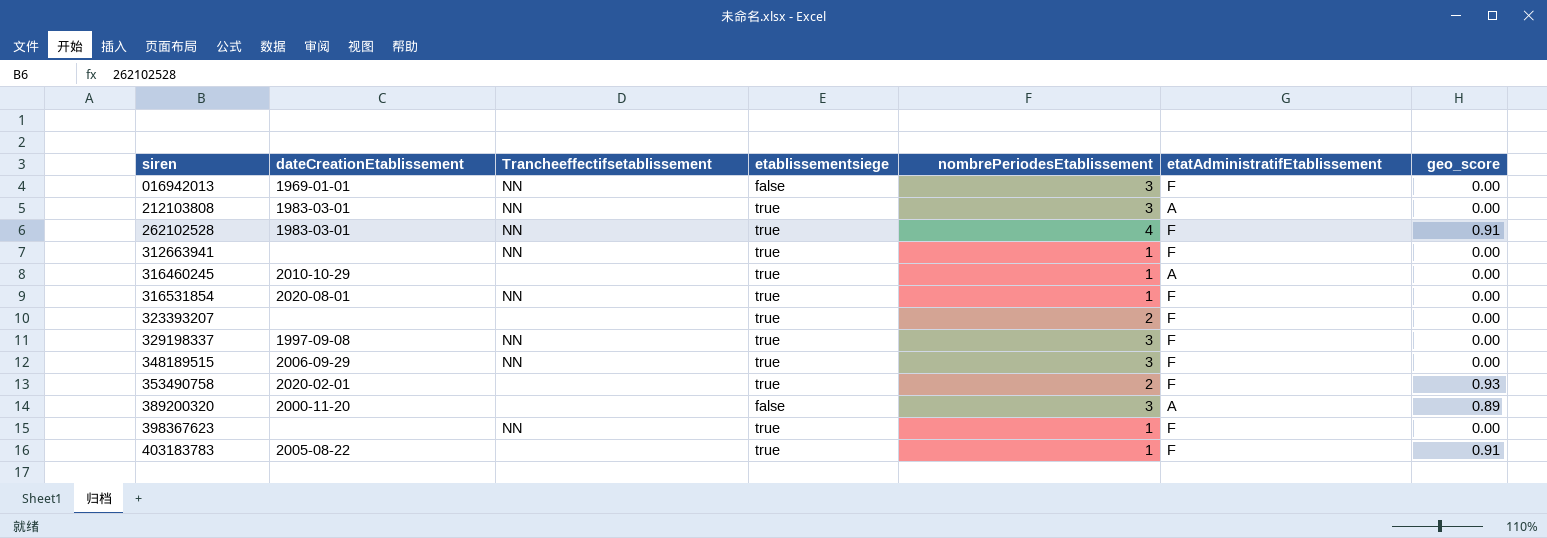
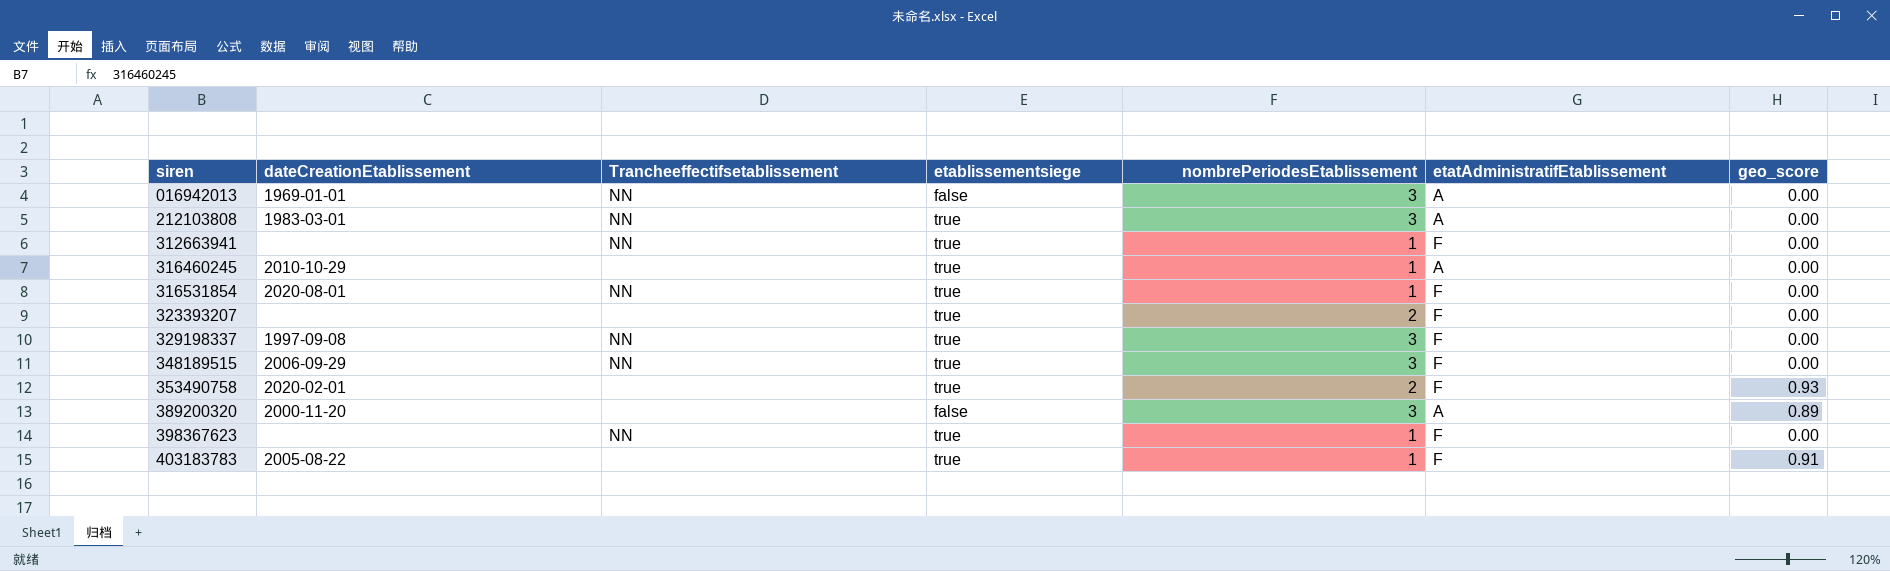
row 262102528: 1983-03-01 | NN | true | 4 | F | 0.91 -> none
016942013 | etatAdministratifEtablissement: F -> A

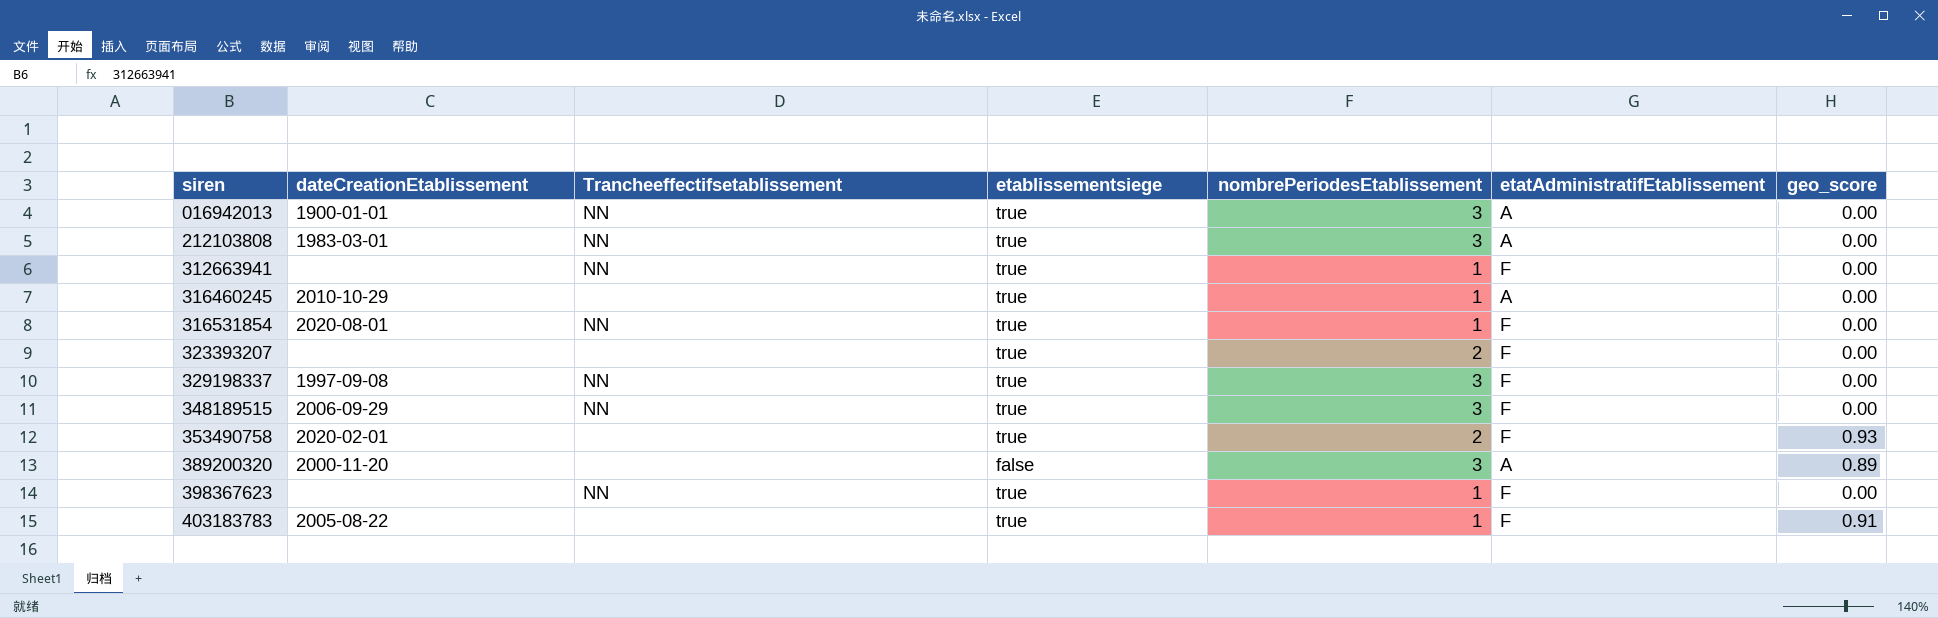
016942013 | dateCreationEtablissement: 1969-01-01 -> 1900-01-01
016942013 | etablissementsiege: false -> true

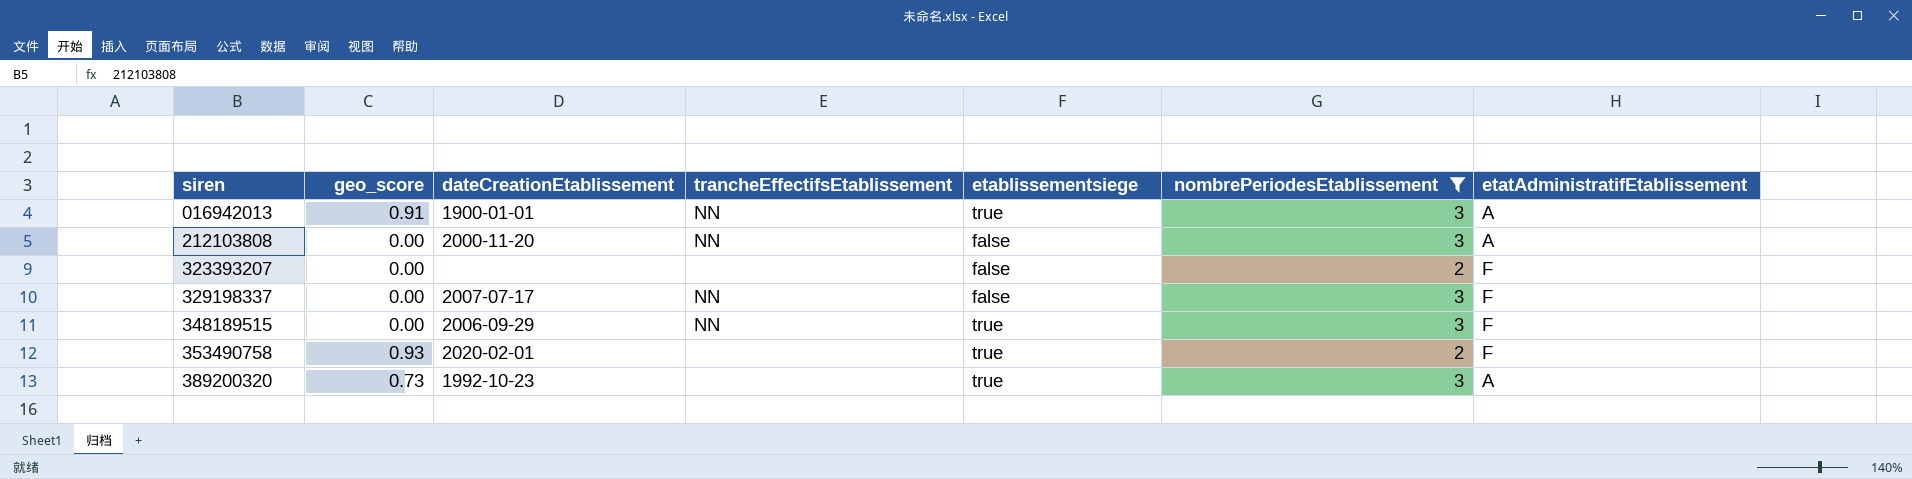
filter: none -> nombrePeriodesEtablissement != 1
column geo_score | position: 7 -> 2
column name: Trancheeffectifsetablissement -> trancheEffectifsEtablissement
016942013 | geo_score: 0.00 -> 0.91
212103808 | dateCreationEtablissement: 1983-03-01 -> 2000-11-20
212103808 | etablissementsiege: true -> false
323393207 | etablissementsiege: true -> false
329198337 | dateCreationEtablissement: 1997-09-08 -> 2007-07-17
329198337 | etablissementsiege: true -> false
389200320 | geo_score: 0.89 -> 0.73
389200320 | dateCreationEtablissement: 2000-11-20 -> 1992-10-23
389200320 | etablissementsiege: false -> true

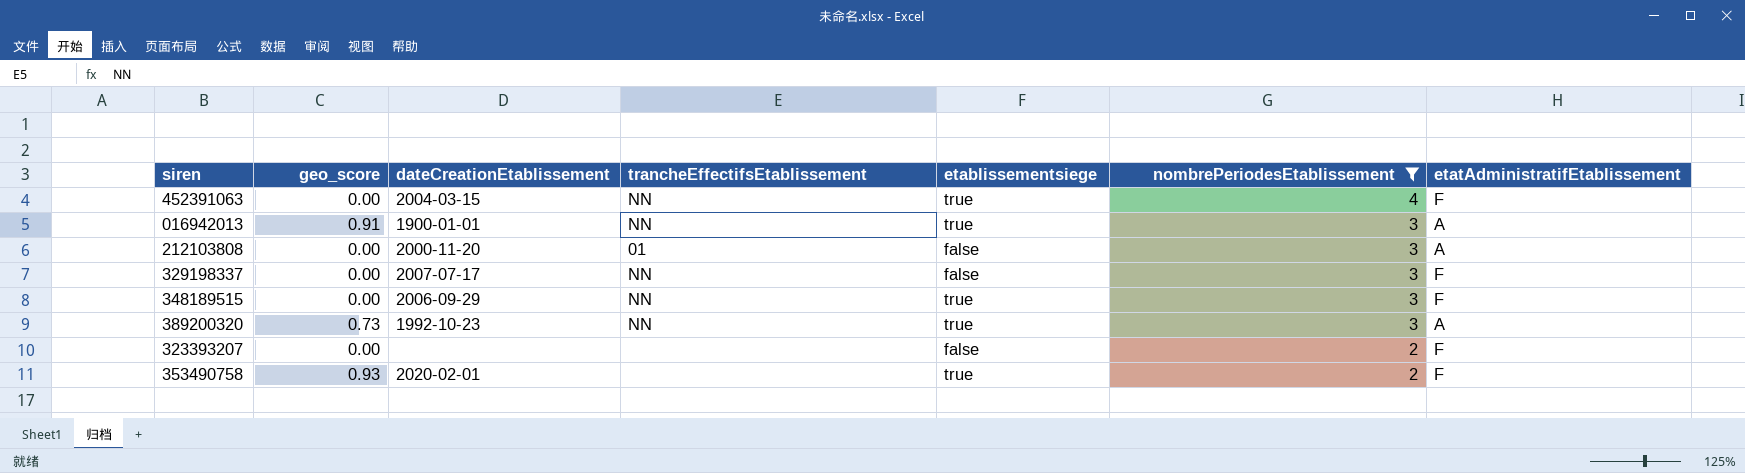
row order: siren ascending -> nombrePeriodesEtablissement descending
row 452391063: none -> 0.00 | 2004-03-15 | NN | true | 4 | F
212103808 | trancheEffectifsEtablissement: NN -> 01
389200320 | trancheEffectifsEtablissement: none -> NN

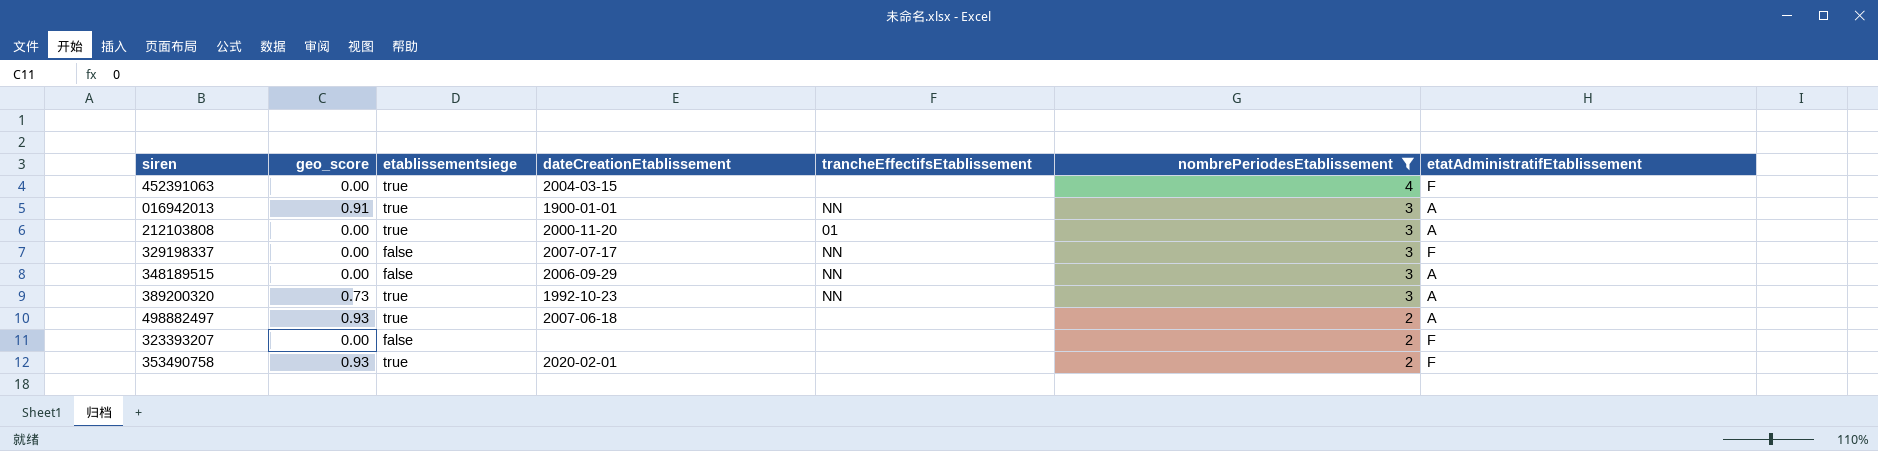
column etablissementsiege | position: 5 -> 3
452391063 | trancheEffectifsEtablissement: NN -> none
212103808 | etablissementsiege: false -> true
348189515 | etablissementsiege: true -> false
348189515 | etatAdministratifEtablissement: F -> A
row 498882497: none -> 0.93 | true | 2007-06-18 | none | 2 | A

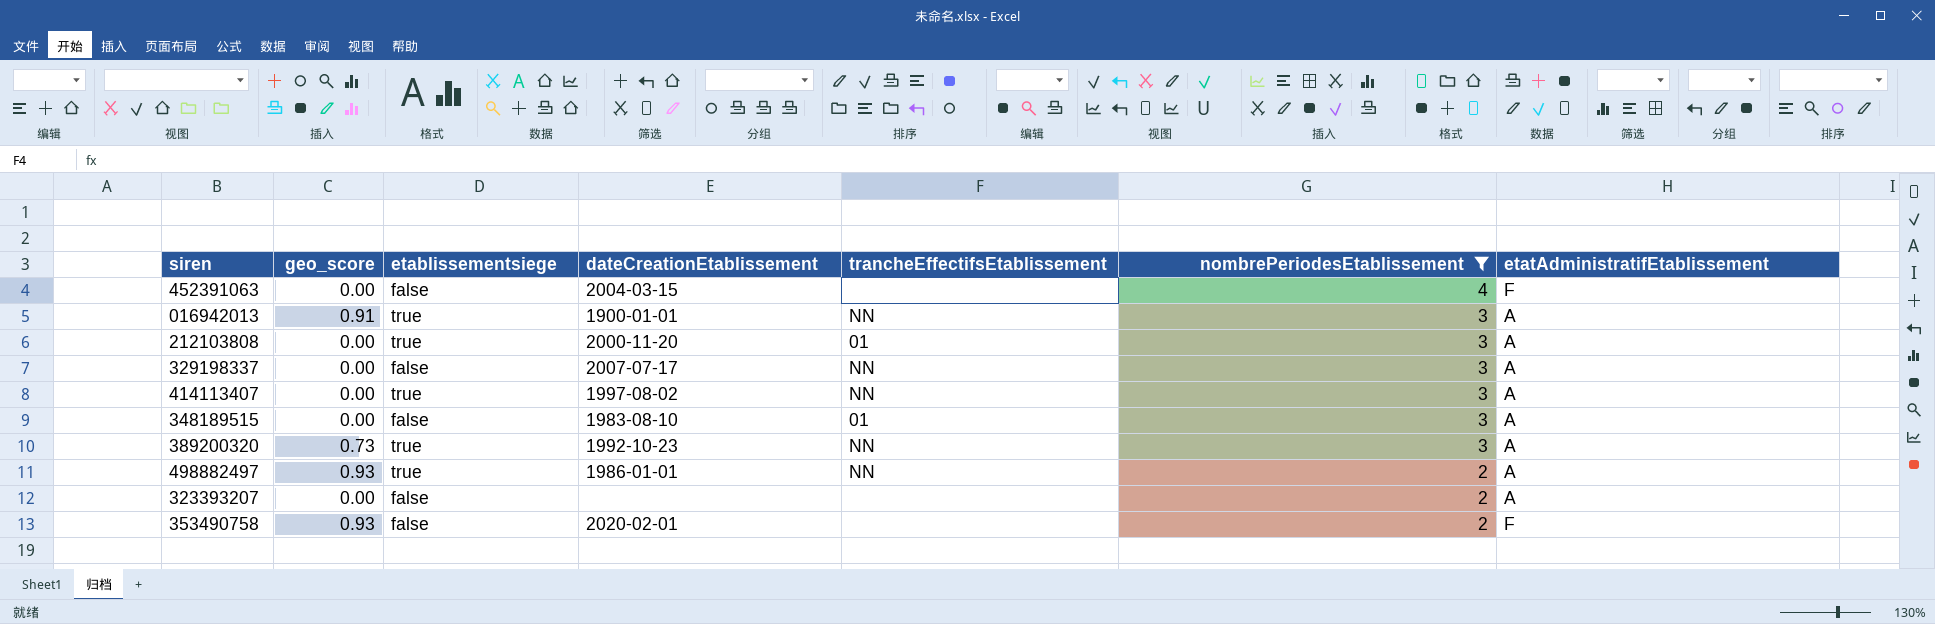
452391063 | etablissementsiege: true -> false
329198337 | etatAdministratifEtablissement: F -> A
row 414113407: none -> 0.00 | true | 1997-08-02 | NN | 3 | A
348189515 | dateCreationEtablissement: 2006-09-29 -> 1983-08-10
348189515 | trancheEffectifsEtablissement: NN -> 01
498882497 | dateCreationEtablissement: 2007-06-18 -> 1986-01-01
498882497 | trancheEffectifsEtablissement: none -> NN
323393207 | etatAdministratifEtablissement: F -> A
353490758 | etablissementsiege: true -> false

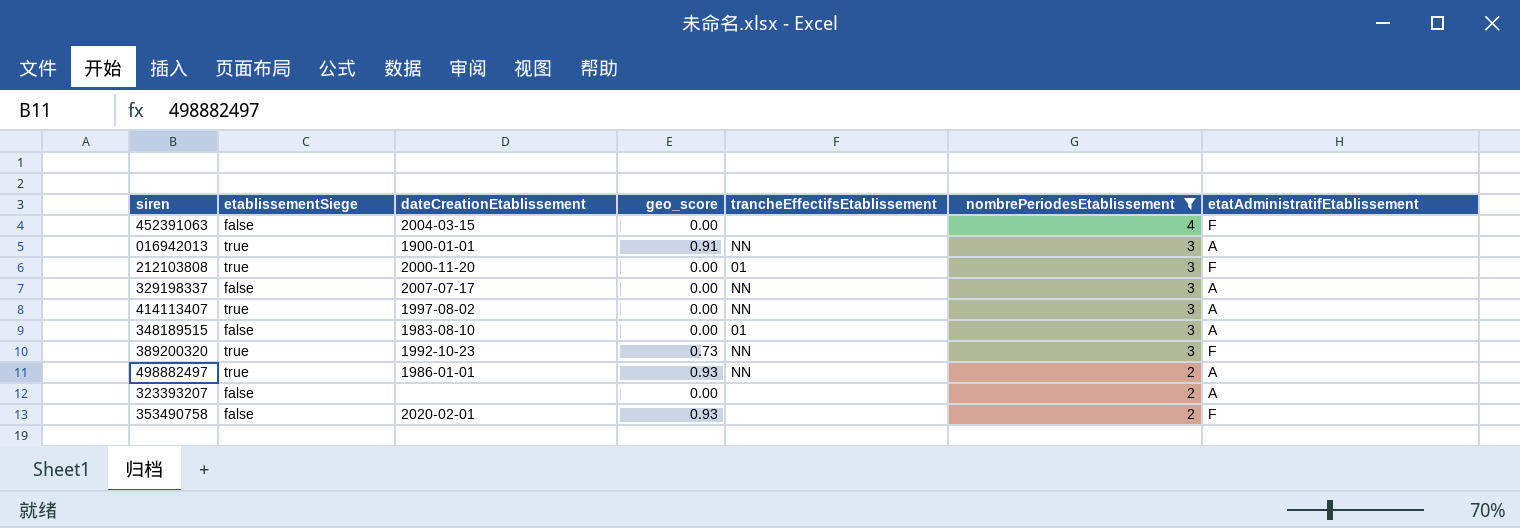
column name: etablissementsiege -> etablissementSiege
column geo_score | position: 2 -> 4
212103808 | etatAdministratifEtablissement: A -> F
389200320 | etatAdministratifEtablissement: A -> F

